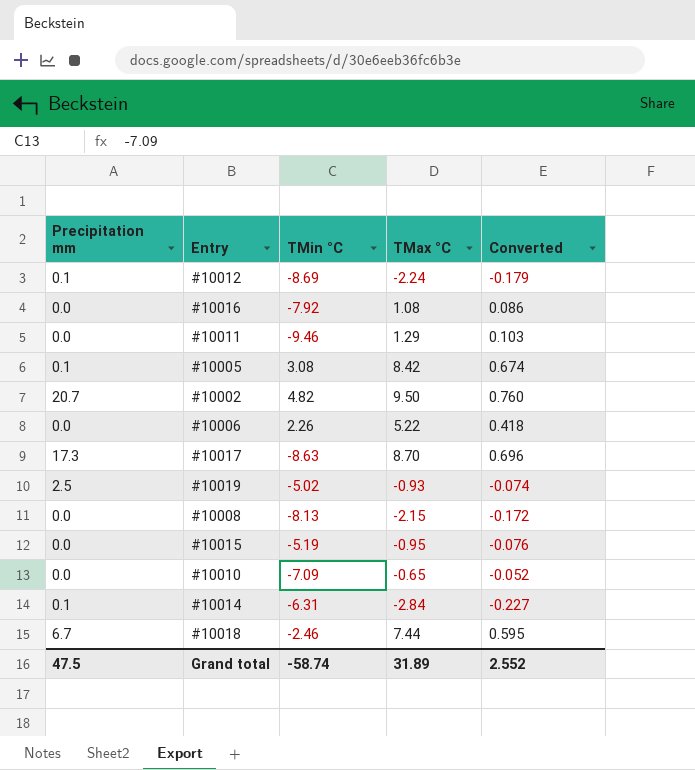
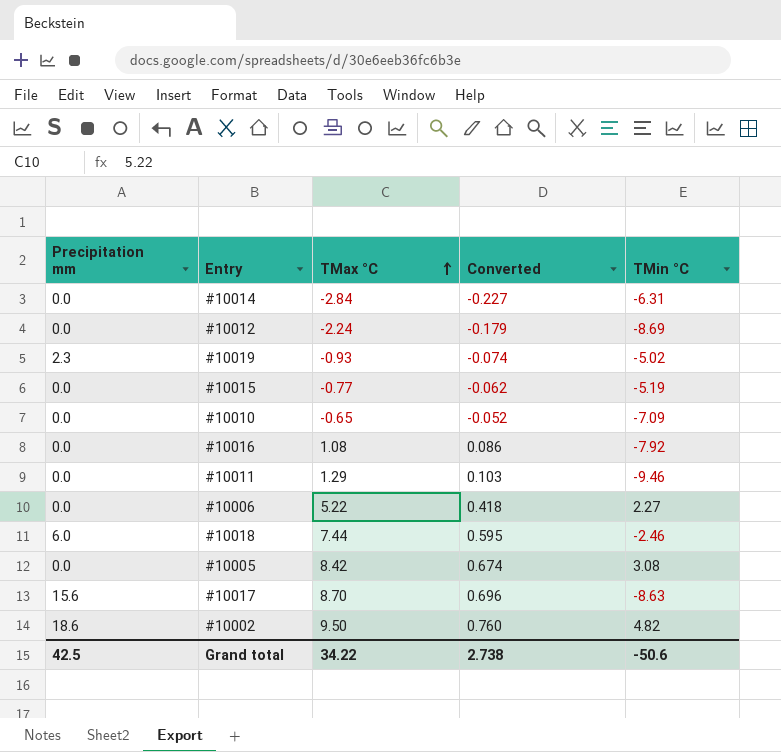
row order: none -> TMax °C ascending
column TMin °C | position: 3 -> 5
row #10008: 0.0 | -8.13 | -2.15 | -0.172 -> none
#10014 | Precipitation mm: 0.1 -> 0.0
#10012 | Precipitation mm: 0.1 -> 0.0
#10019 | Precipitation mm: 2.5 -> 2.3
#10015 | TMax °C: -0.95 -> -0.77
#10015 | Converted: -0.076 -> -0.062
#10006 | TMin °C: 2.26 -> 2.27
#10018 | Precipitation mm: 6.7 -> 6.0
#10005 | Precipitation mm: 0.1 -> 0.0
#10017 | Precipitation mm: 17.3 -> 15.6
#10002 | Precipitation mm: 20.7 -> 18.6
Grand total | Precipitation mm: 47.5 -> 42.5
Grand total | TMax °C: 31.89 -> 34.22
Grand total | Converted: 2.552 -> 2.738
Grand total | TMin °C: -58.74 -> -50.6

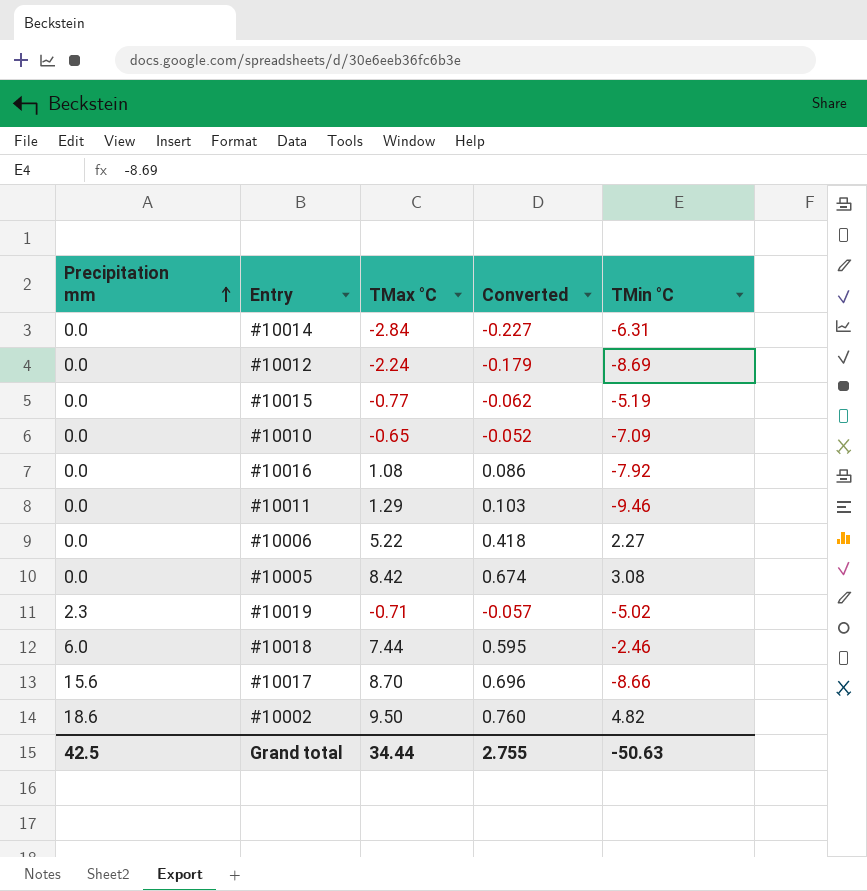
row order: TMax °C ascending -> Precipitation mm ascending
#10019 | TMax °C: -0.93 -> -0.71
#10019 | Converted: -0.074 -> -0.057
#10017 | TMin °C: -8.63 -> -8.66
Grand total | TMax °C: 34.22 -> 34.44
Grand total | Converted: 2.738 -> 2.755
Grand total | TMin °C: -50.6 -> -50.63

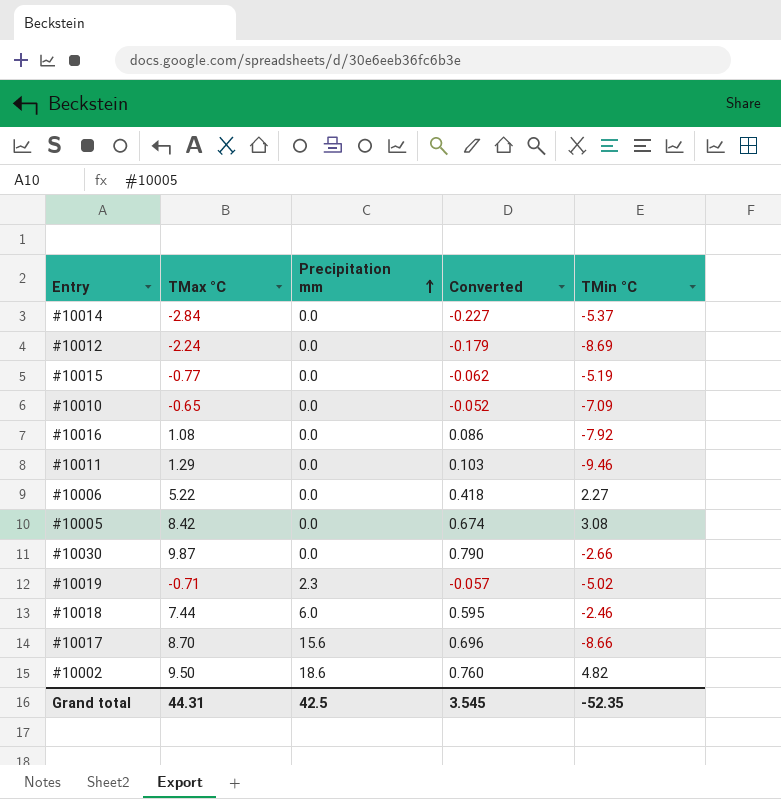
column Precipitation mm | position: 1 -> 3
#10014 | TMin °C: -6.31 -> -5.37
row #10030: none -> 9.87 | 0.0 | 0.790 | -2.66
Grand total | TMax °C: 34.44 -> 44.31
Grand total | Converted: 2.755 -> 3.545
Grand total | TMin °C: -50.63 -> -52.35

